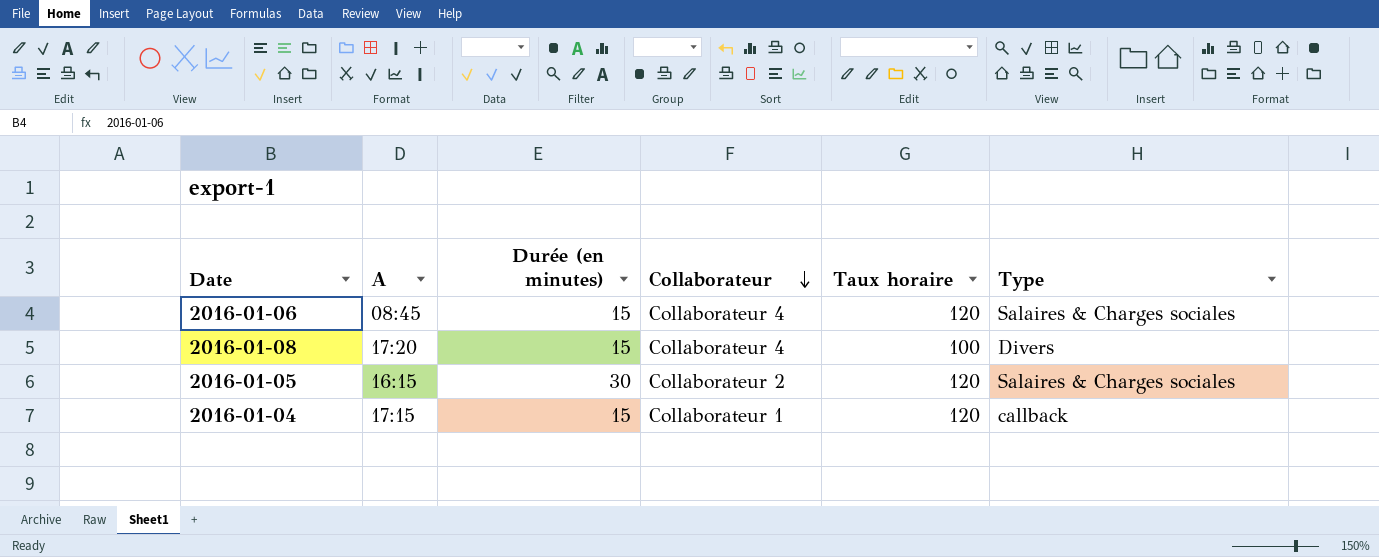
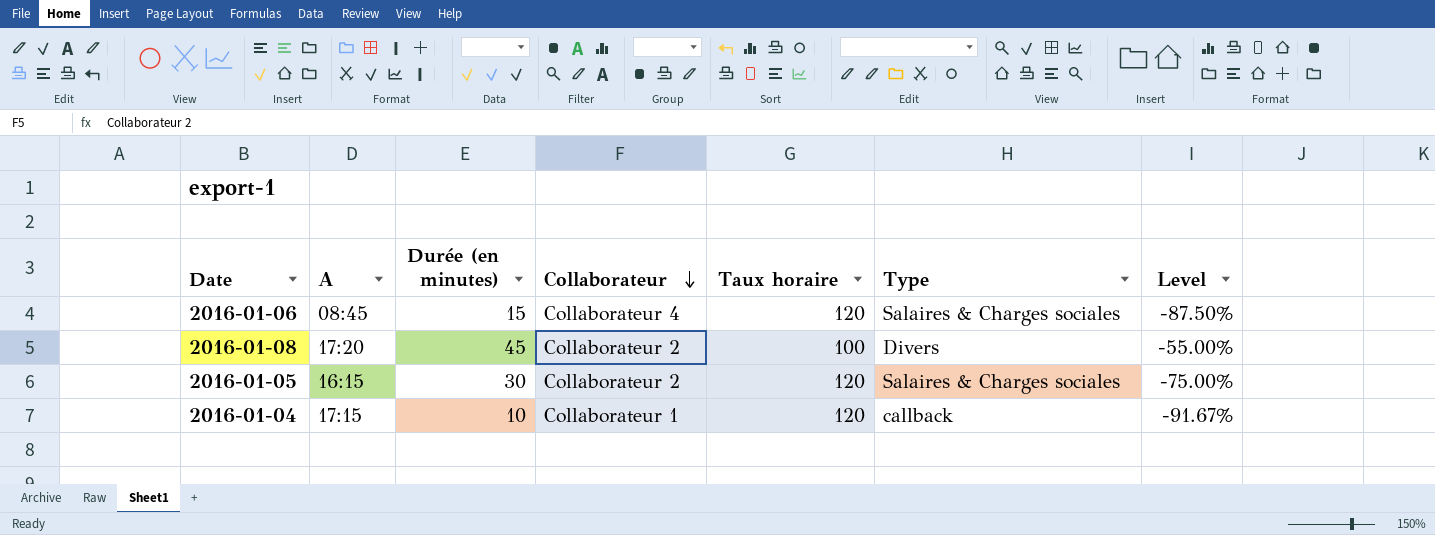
column Level | formula: none -> ([Durée (en minutes)] - [Taux horaire]) / [Taux horaire]
2016-01-08 | Durée (en minutes): 15 -> 45
2016-01-08 | Collaborateur: Collaborateur 4 -> Collaborateur 2
2016-01-04 | Durée (en minutes): 15 -> 10

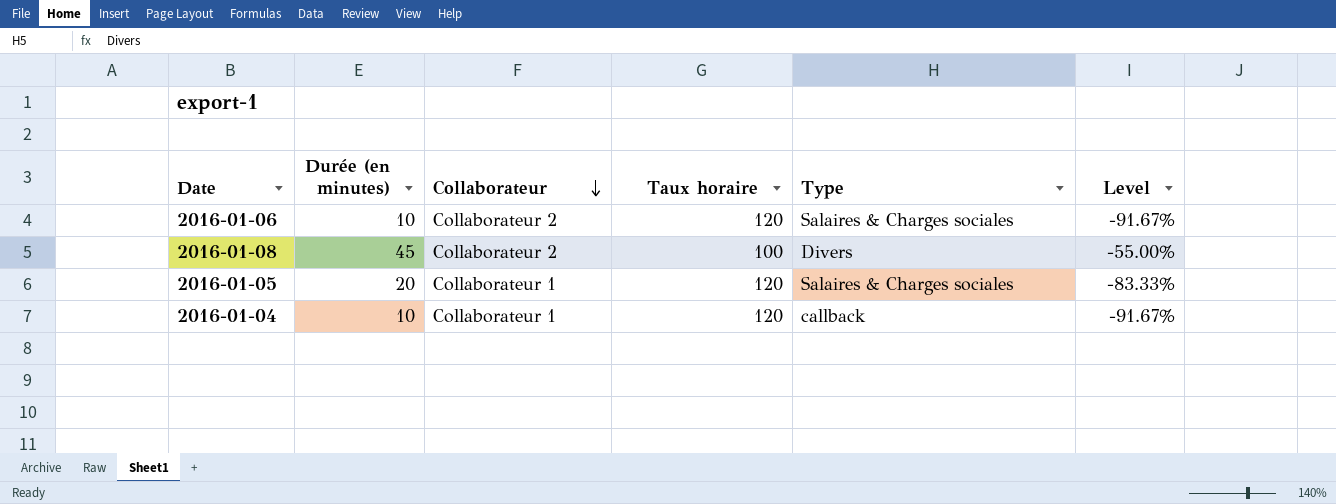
column A | position: 2 -> none
2016-01-06 | Durée (en minutes): 15 -> 10
2016-01-06 | Collaborateur: Collaborateur 4 -> Collaborateur 2
2016-01-06 | Level: -87.50% -> -91.67%
2016-01-05 | Durée (en minutes): 30 -> 20
2016-01-05 | Collaborateur: Collaborateur 2 -> Collaborateur 1
2016-01-05 | Level: -75.00% -> -83.33%

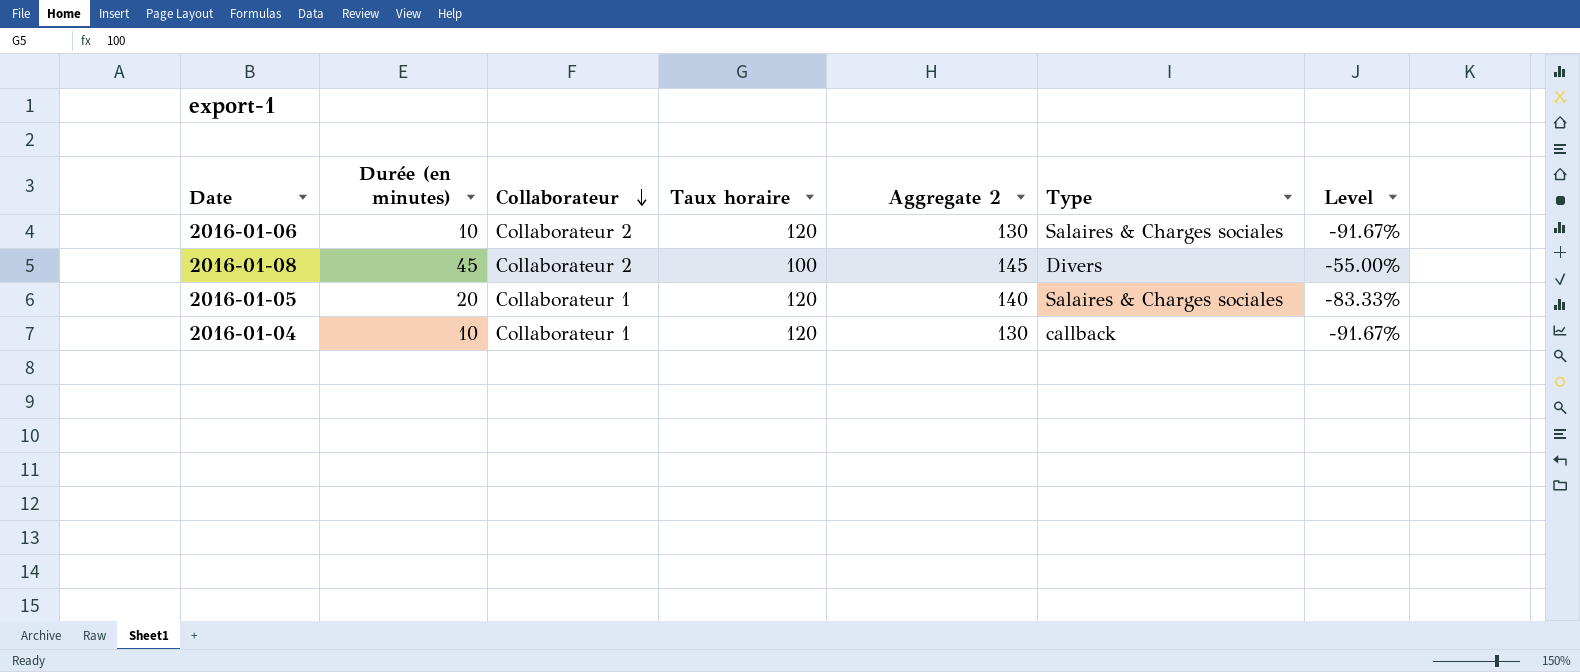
column Aggregate 2 | formula: none -> [Durée (en minutes)] + [Taux horaire]

